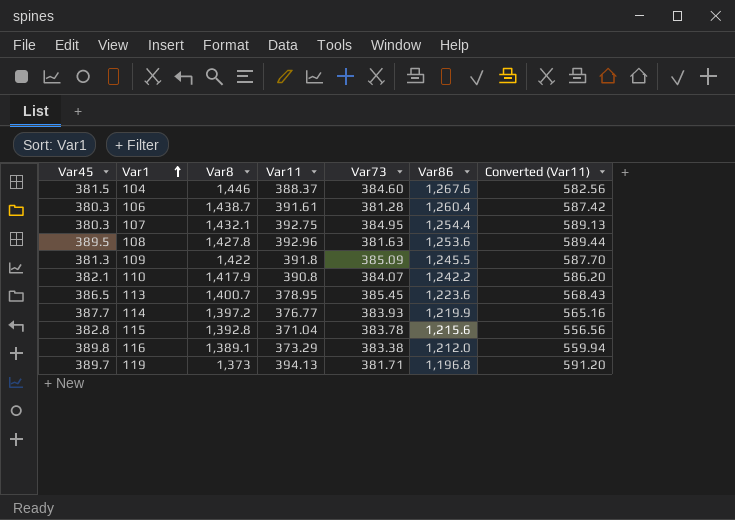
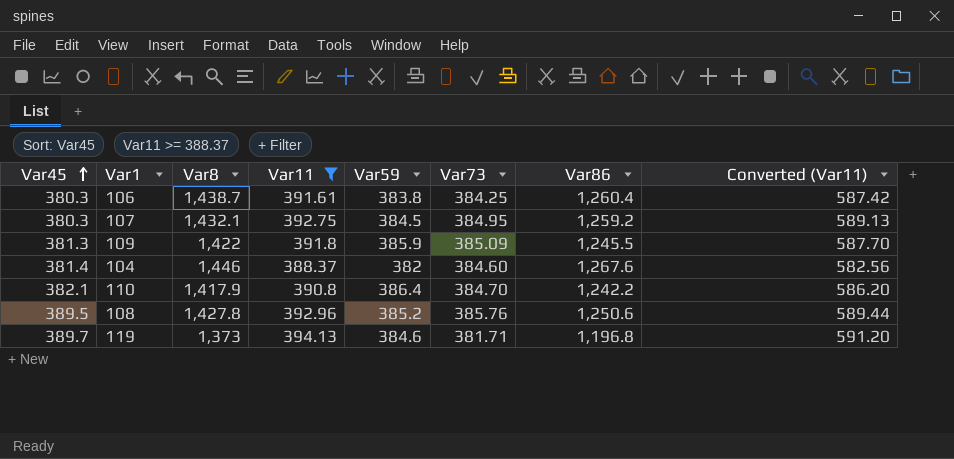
filter: none -> Var11 >= 388.37
row order: Var1 ascending -> Var45 ascending
column Var59 | position: none -> 5
106 | Var73: 381.28 -> 384.25
107 | Var86: 1,254.4 -> 1,259.2
104 | Var45: 381.5 -> 381.4
110 | Var73: 384.07 -> 384.70
108 | Var73: 381.63 -> 385.76
108 | Var86: 1,253.6 -> 1,250.6

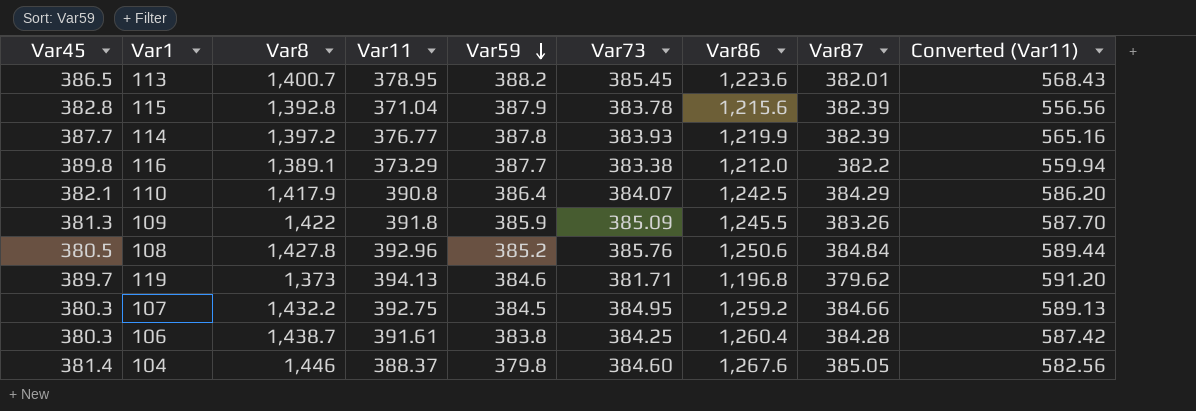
filter: Var11 >= 388.37 -> none
row order: Var45 ascending -> Var59 descending
column Var87 | position: none -> 8
110 | Var73: 384.70 -> 384.07
110 | Var86: 1,242.2 -> 1,242.5
108 | Var45: 389.5 -> 380.5
107 | Var8: 1,432.1 -> 1,432.2
104 | Var59: 382 -> 379.8

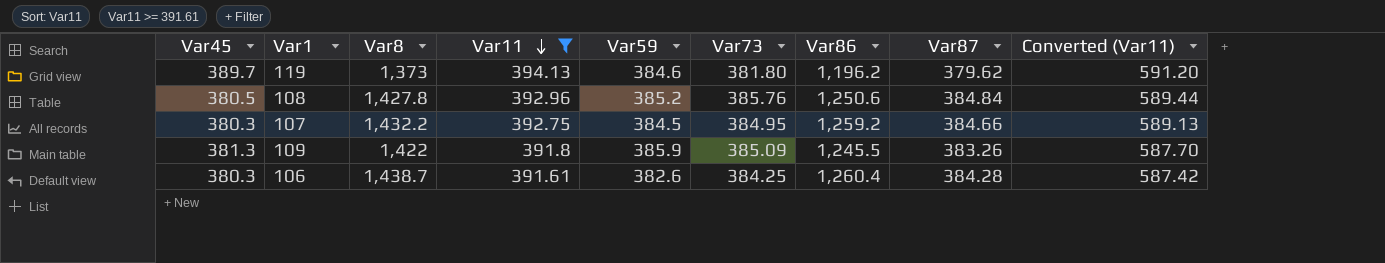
filter: none -> Var11 >= 391.61
row order: Var59 descending -> Var11 descending
119 | Var73: 381.71 -> 381.80
119 | Var86: 1,196.8 -> 1,196.2
106 | Var59: 383.8 -> 382.6

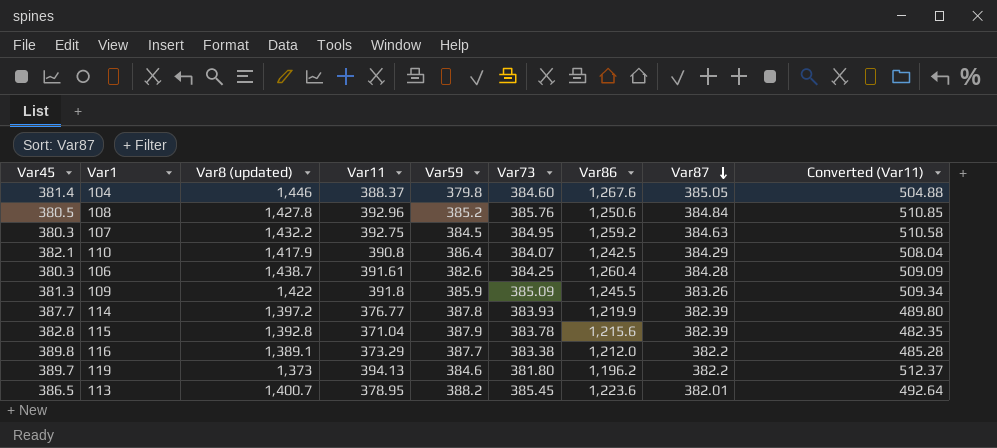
filter: Var11 >= 391.61 -> none
row order: Var11 descending -> Var87 descending
column name: Var8 -> Var8 (updated)
column Converted (Var11) | formula: [Var11] * 1.5 -> [Var11] * 1.3
107 | Var87: 384.66 -> 384.63
119 | Var87: 379.62 -> 382.2

